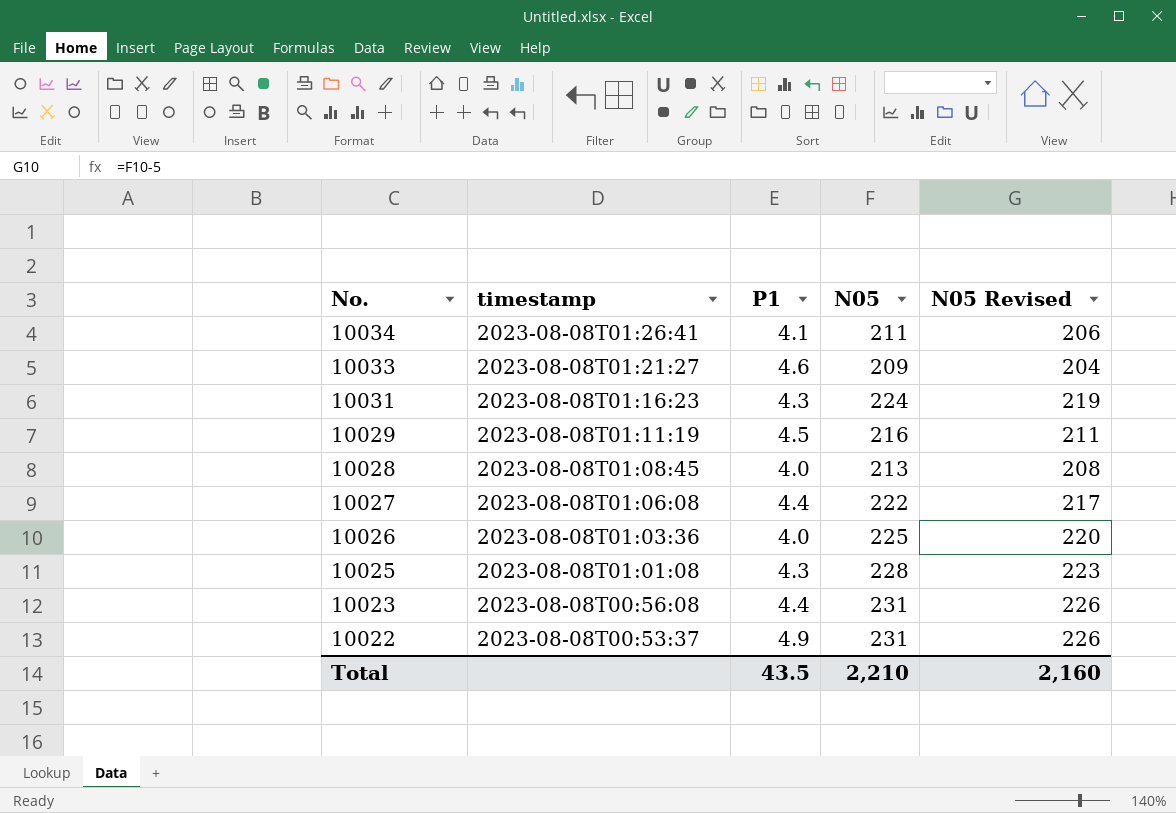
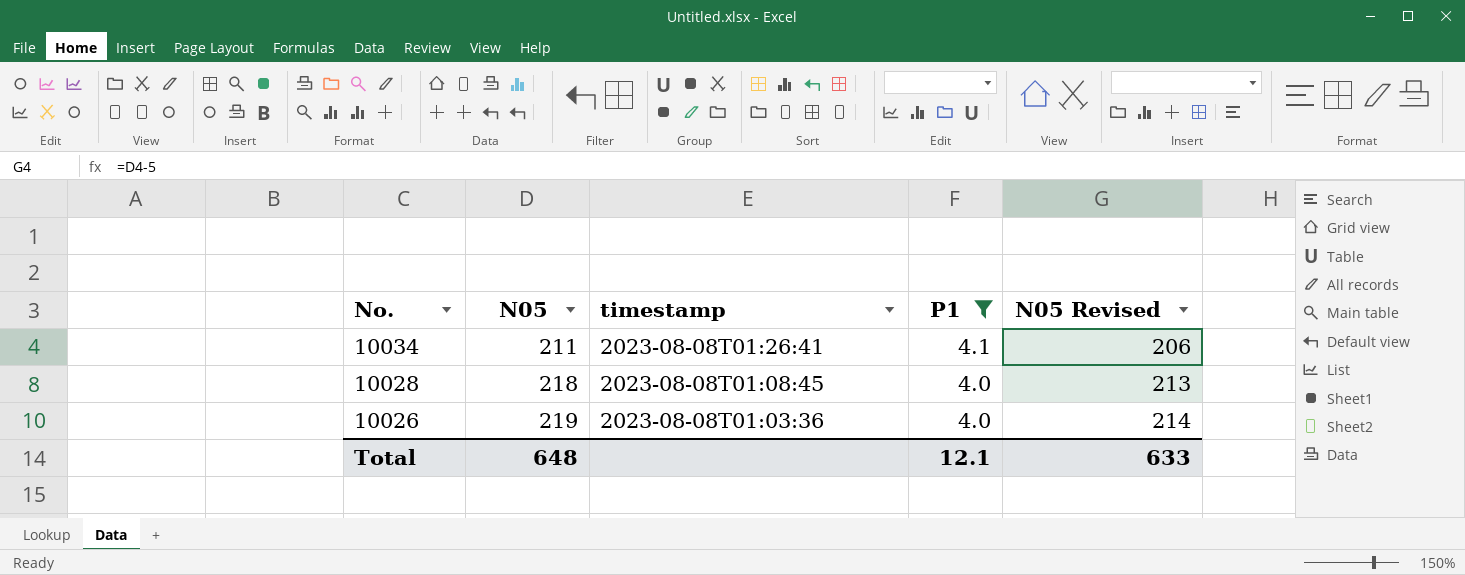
filter: none -> P1 <= 4.1
column N05 | position: 4 -> 2
10028 | N05: 213 -> 218
10028 | N05 Revised: 208 -> 213
10026 | N05: 225 -> 219
10026 | N05 Revised: 220 -> 214
Total | N05: 2,210 -> 648
Total | P1: 43.5 -> 12.1
Total | N05 Revised: 2,160 -> 633

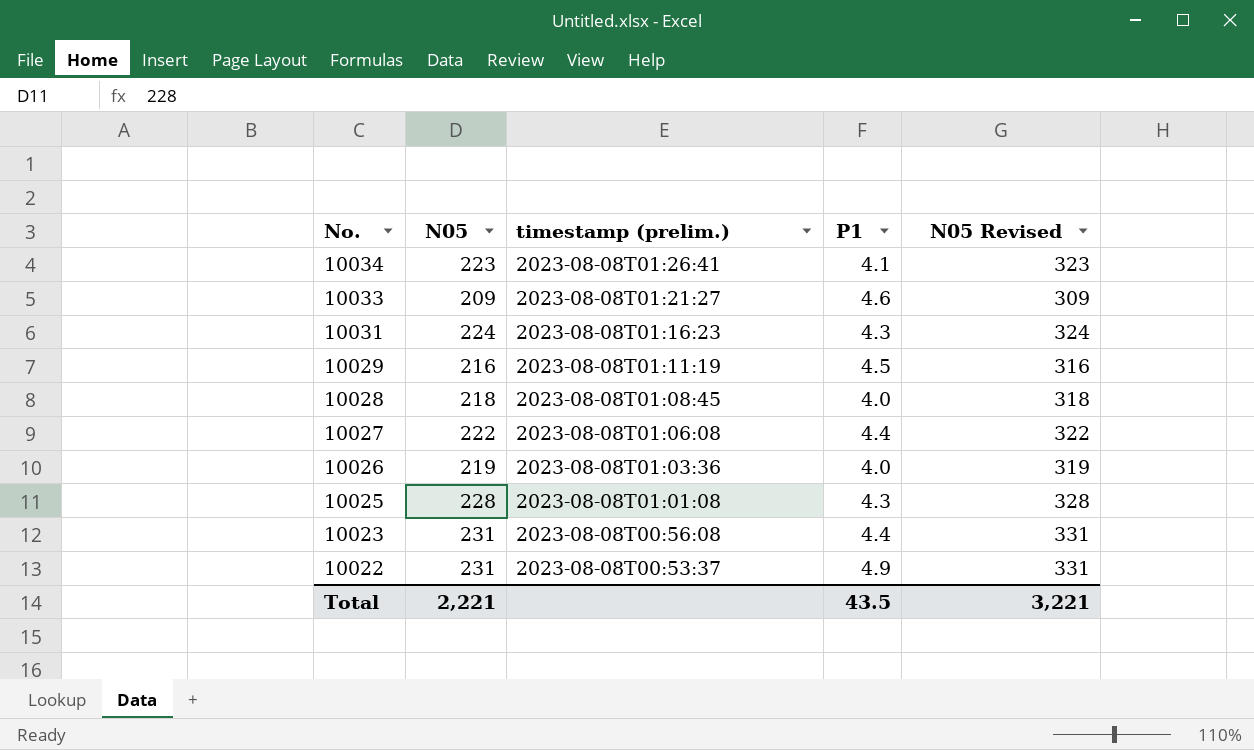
filter: P1 <= 4.1 -> none
column name: timestamp -> timestamp (prelim.)
column N05 Revised | formula: [N05] - 5 -> [N05] + 100
10034 | N05: 211 -> 223
Total | N05: 648 -> 2,221
Total | P1: 12.1 -> 43.5
Total | N05 Revised: 633 -> 3,221

